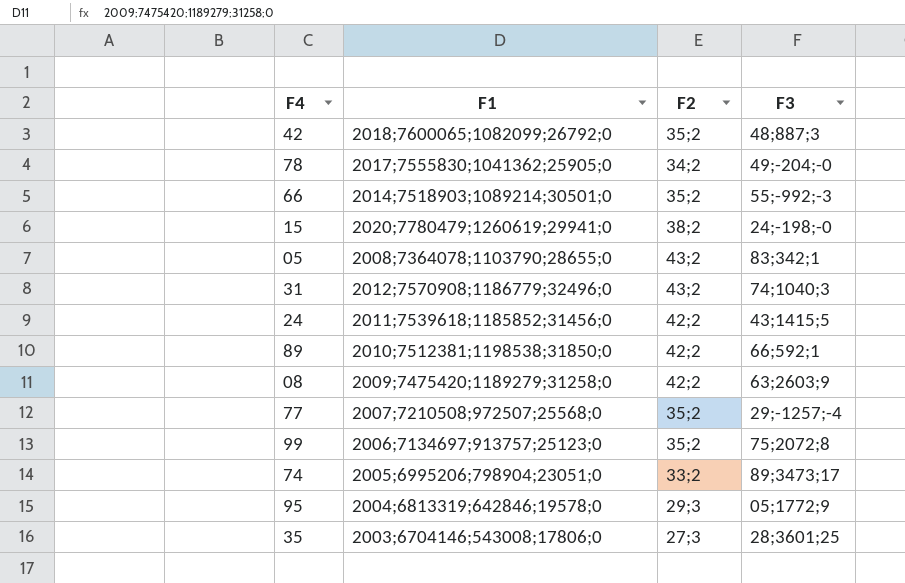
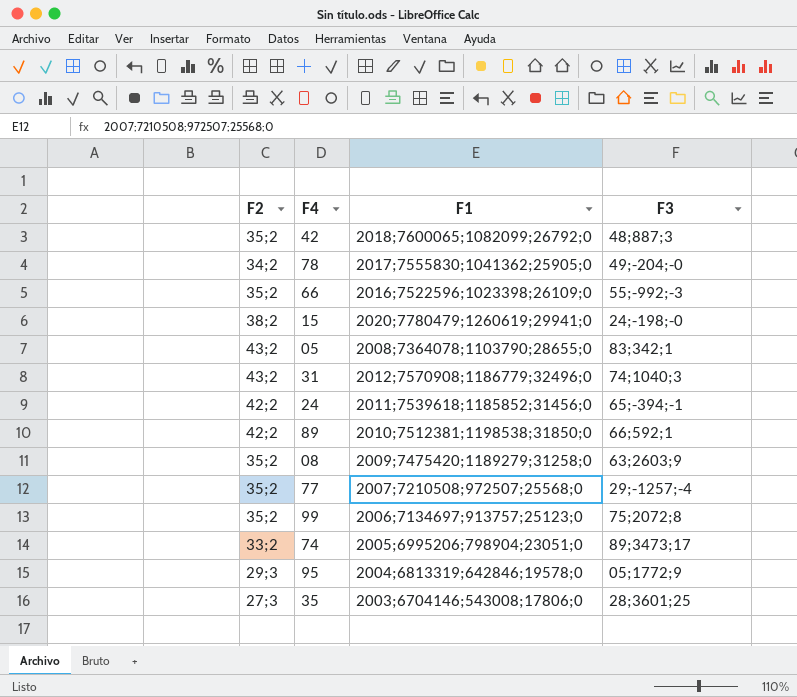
column F2 | position: 3 -> 1
66 | F1: 2014;7518903;1089214;30501;0 -> 2016;7522596;1023398;26109;0
24 | F3: 43;1415;5 -> 65;-394;-1
08 | F2: 42;2 -> 35;2

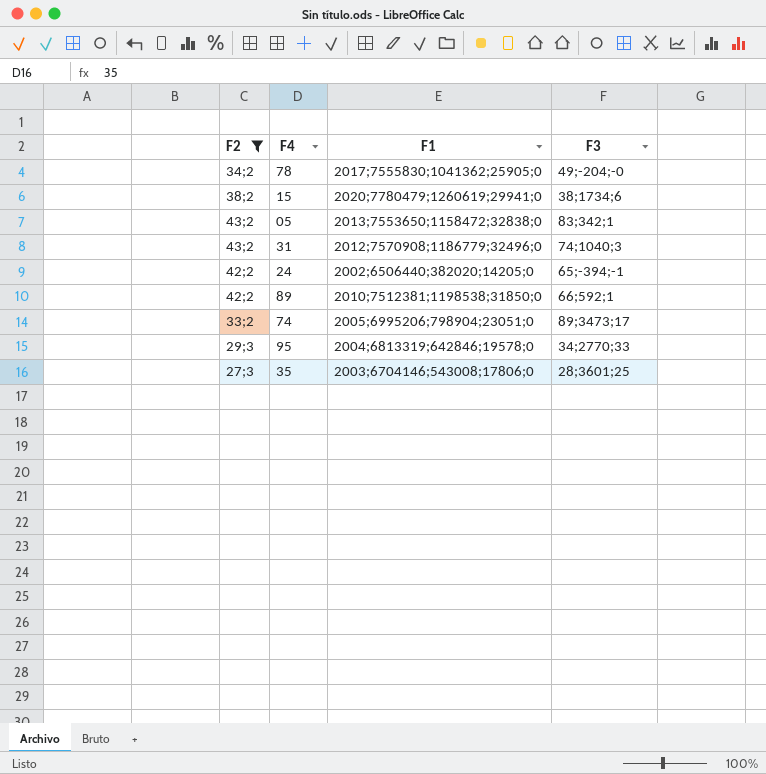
filter: none -> F2 != 35;2
15 | F3: 24;-198;-0 -> 38;1734;6
05 | F1: 2008;7364078;1103790;28655;0 -> 2013;7553650;1158472;32838;0
24 | F1: 2011;7539618;1185852;31456;0 -> 2002;6506440;382020;14205;0
95 | F3: 05;1772;9 -> 34;2770;33

